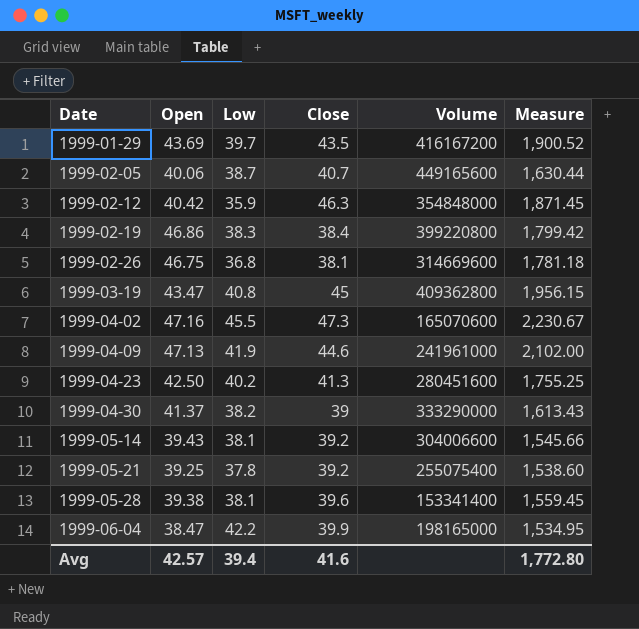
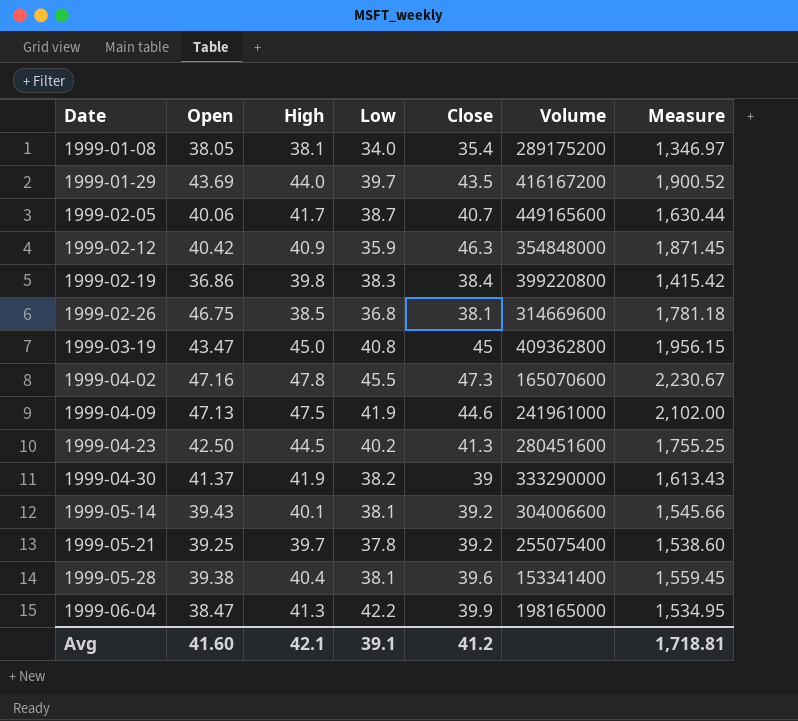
column High | position: none -> 3
row 1999-01-08: none -> 38.05 | 38.1 | 34.0 | 35.4 | 289175200 | 1,346.97
1999-02-19 | Open: 46.86 -> 36.86
1999-02-19 | Measure: 1,799.42 -> 1,415.42
Avg | Open: 42.57 -> 41.60
Avg | Low: 39.4 -> 39.1
Avg | Close: 41.6 -> 41.2
Avg | Measure: 1,772.80 -> 1,718.81

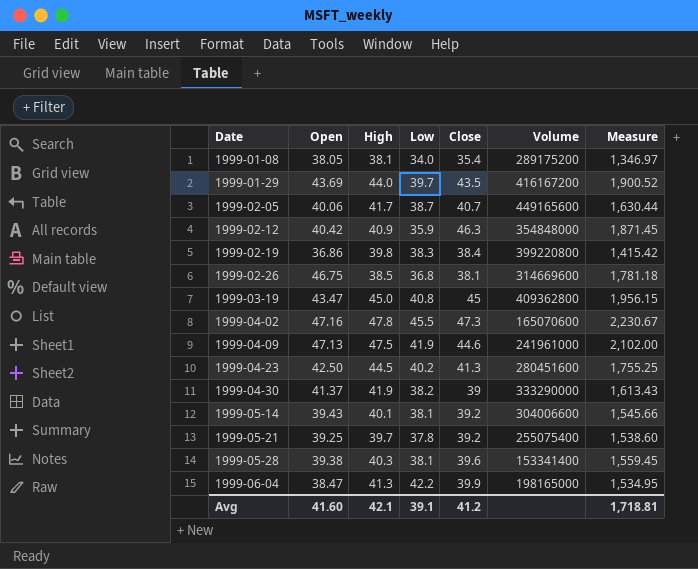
1999-05-28 | High: 40.4 -> 40.3

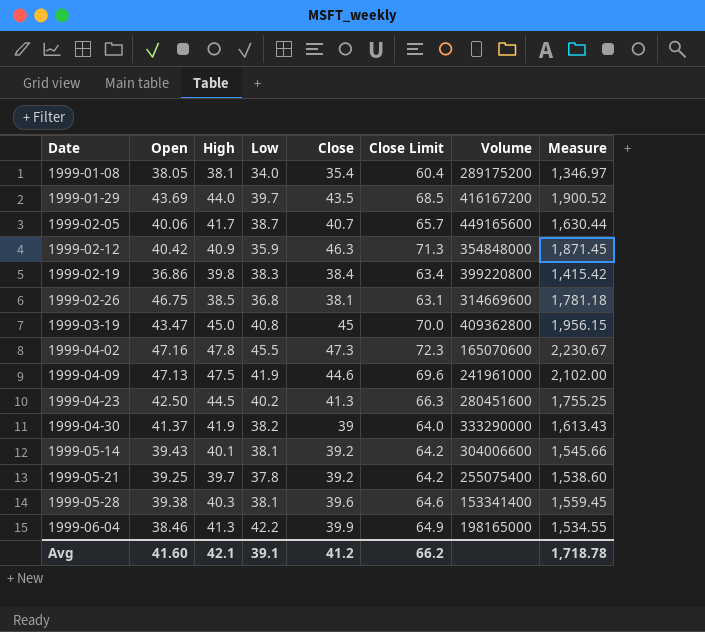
column Close Limit | formula: none -> [Close] + 25
1999-06-04 | Open: 38.47 -> 38.46
1999-06-04 | Measure: 1,534.95 -> 1,534.55
Avg | Measure: 1,718.81 -> 1,718.78

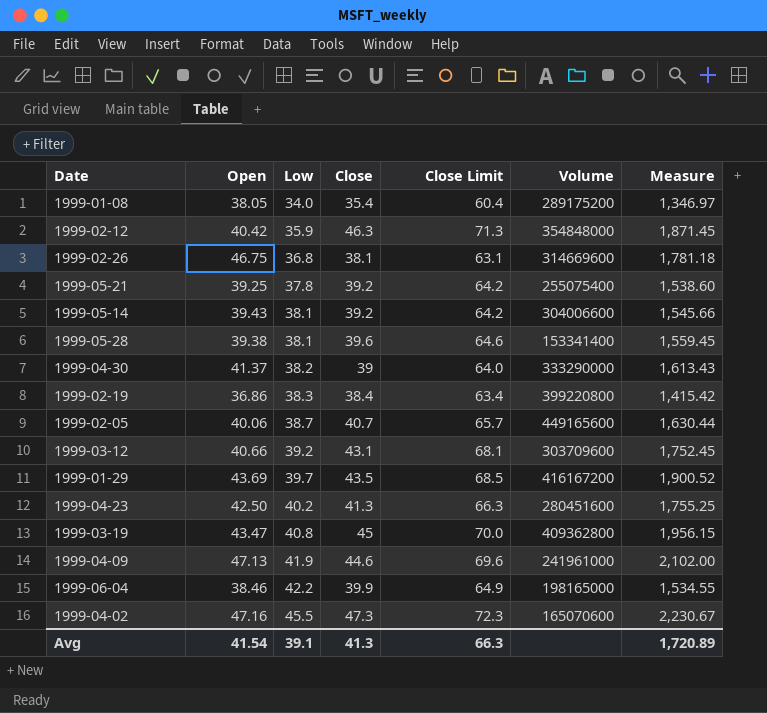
row order: Date ascending -> Low ascending
column High | position: 3 -> none
row 1999-03-12: none -> 40.66 | 39.2 | 43.1 | 68.1 | 303709600 | 1,752.45
Avg | Open: 41.60 -> 41.54
Avg | Close: 41.2 -> 41.3
Avg | Close Limit: 66.2 -> 66.3
Avg | Measure: 1,718.78 -> 1,720.89

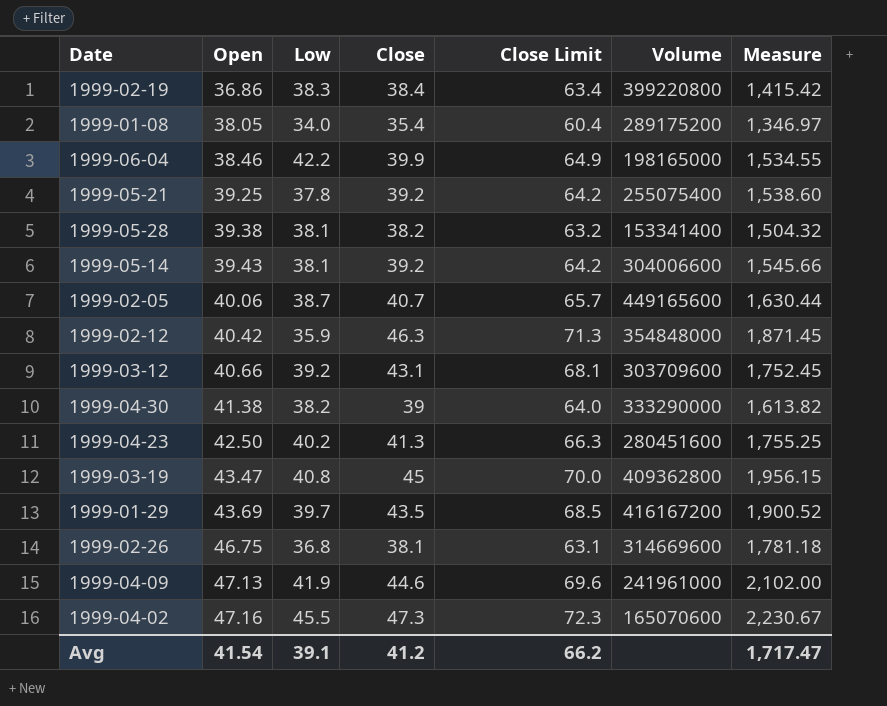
row order: Low ascending -> Open ascending
1999-05-28 | Close: 39.6 -> 38.2
1999-05-28 | Close Limit: 64.6 -> 63.2
1999-05-28 | Measure: 1,559.45 -> 1,504.32
1999-04-30 | Open: 41.37 -> 41.38
1999-04-30 | Measure: 1,613.43 -> 1,613.82
Avg | Close: 41.3 -> 41.2
Avg | Close Limit: 66.3 -> 66.2
Avg | Measure: 1,720.89 -> 1,717.47

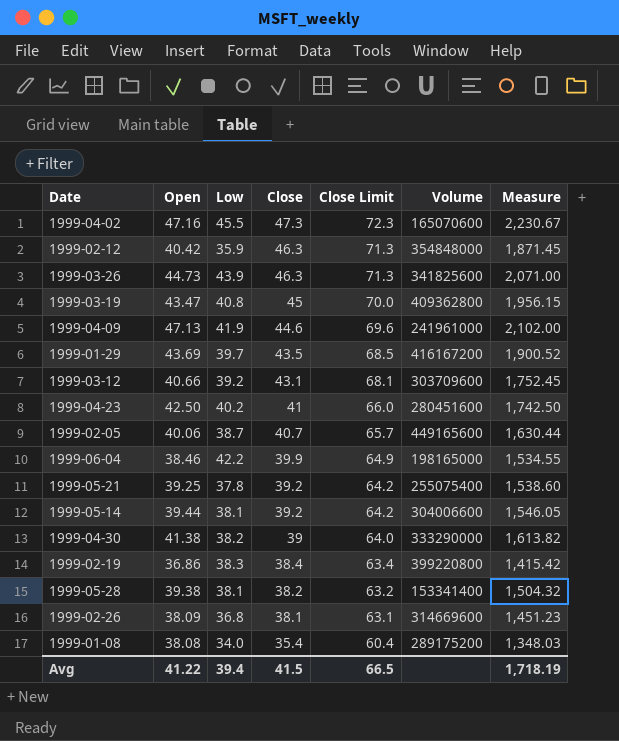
row order: Open ascending -> Close descending
row 1999-03-26: none -> 44.73 | 43.9 | 46.3 | 71.3 | 341825600 | 2,071.00
1999-04-23 | Close: 41.3 -> 41
1999-04-23 | Close Limit: 66.3 -> 66.0
1999-04-23 | Measure: 1,755.25 -> 1,742.50
1999-05-14 | Open: 39.43 -> 39.44
1999-05-14 | Measure: 1,545.66 -> 1,546.05
1999-02-26 | Open: 46.75 -> 38.09
1999-02-26 | Measure: 1,781.18 -> 1,451.23
1999-01-08 | Open: 38.05 -> 38.08
1999-01-08 | Measure: 1,346.97 -> 1,348.03
Avg | Open: 41.54 -> 41.22
Avg | Low: 39.1 -> 39.4
Avg | Close: 41.2 -> 41.5
Avg | Close Limit: 66.2 -> 66.5
Avg | Measure: 1,717.47 -> 1,718.19

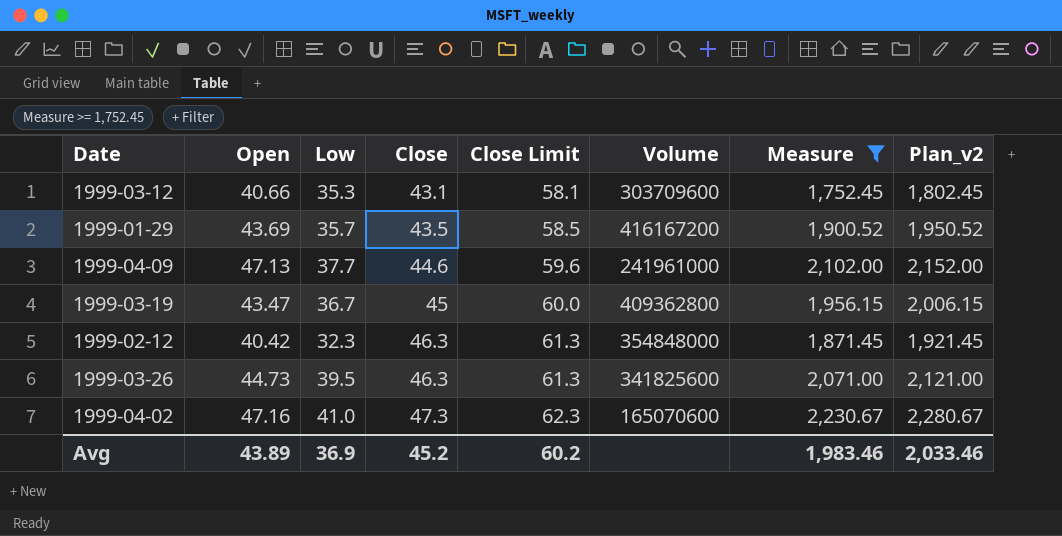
filter: none -> Measure >= 1,752.45
row order: Close descending -> Close ascending
column Close Limit | formula: [Close] + 25 -> [Close] + 15
column Plan_v2 | formula: none -> [Measure] + 50
1999-03-12 | Low: 39.2 -> 35.3
1999-01-29 | Low: 39.7 -> 35.7
1999-04-09 | Low: 41.9 -> 37.7
1999-03-19 | Low: 40.8 -> 36.7
1999-02-12 | Low: 35.9 -> 32.3
1999-03-26 | Low: 43.9 -> 39.5
1999-04-02 | Low: 45.5 -> 41.0
Avg | Open: 41.22 -> 43.89
Avg | Low: 39.4 -> 36.9
Avg | Close: 41.5 -> 45.2
Avg | Close Limit: 66.5 -> 60.2
Avg | Measure: 1,718.19 -> 1,983.46

